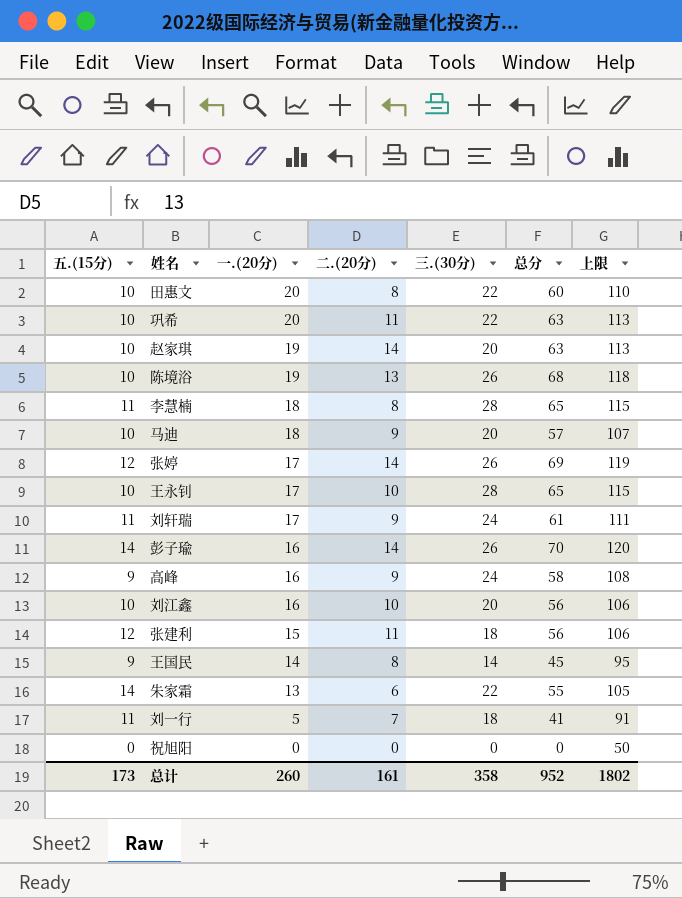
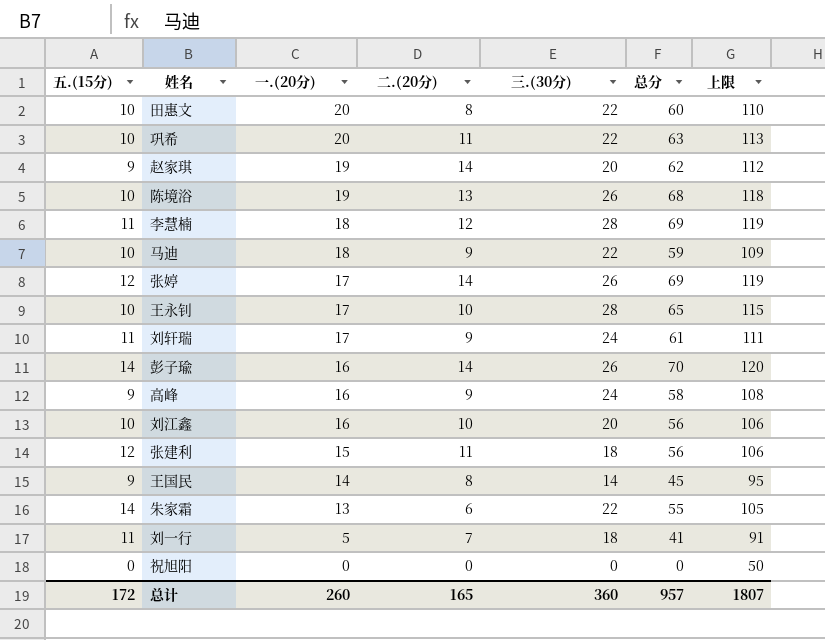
赵家琪 | 五.(15分): 10 -> 9
赵家琪 | 总分: 63 -> 62
赵家琪 | 上限: 113 -> 112
李慧楠 | 二.(20分): 8 -> 12
李慧楠 | 总分: 65 -> 69
李慧楠 | 上限: 115 -> 119
马迪 | 三.(30分): 20 -> 22
马迪 | 总分: 57 -> 59
马迪 | 上限: 107 -> 109
总计 | 五.(15分): 173 -> 172
总计 | 二.(20分): 161 -> 165
总计 | 三.(30分): 358 -> 360
总计 | 总分: 952 -> 957
总计 | 上限: 1802 -> 1807

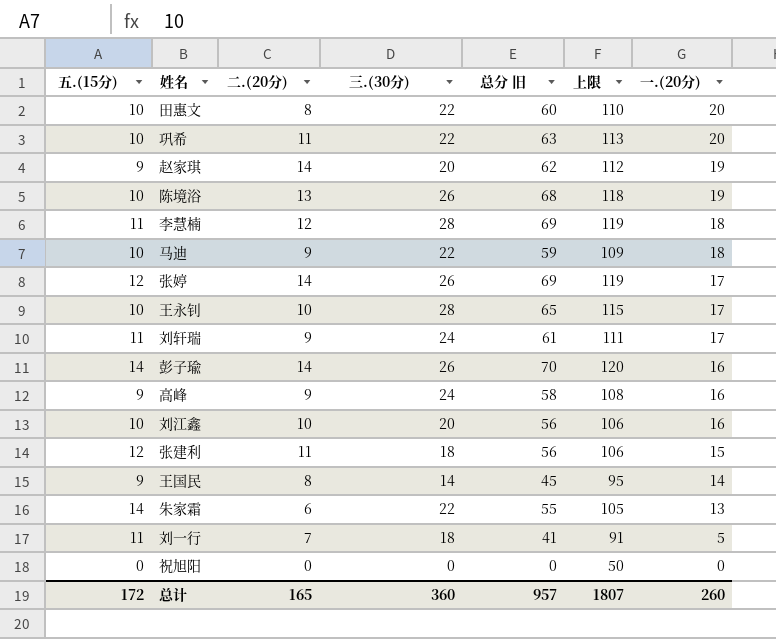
column name: 总分 -> 总分 旧
column 一.(20分) | position: 3 -> 7

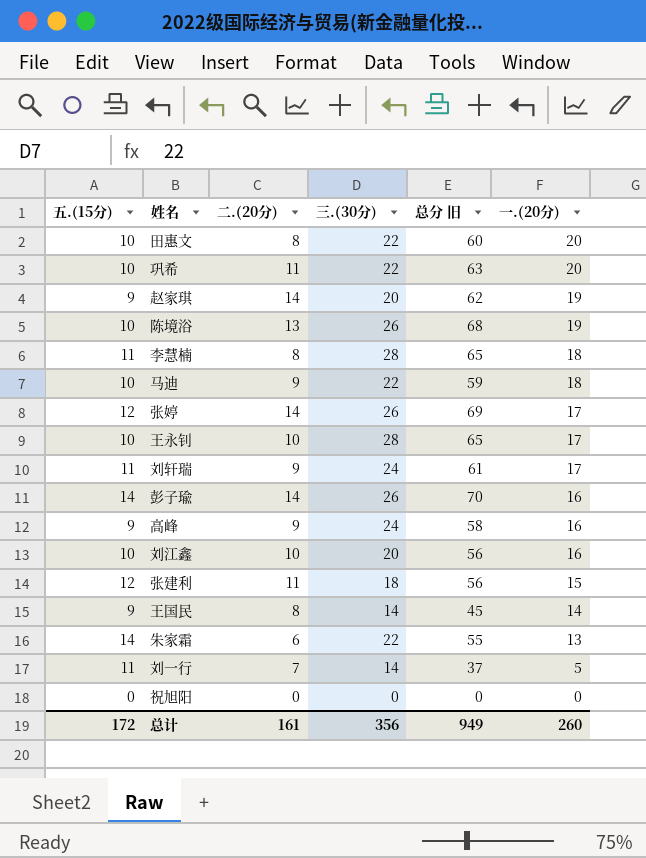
column 上限 | formula: [总分 旧] + 50 -> none
李慧楠 | 二.(20分): 12 -> 8
李慧楠 | 总分 旧: 69 -> 65
刘一行 | 三.(30分): 18 -> 14
刘一行 | 总分 旧: 41 -> 37
总计 | 二.(20分): 165 -> 161
总计 | 三.(30分): 360 -> 356
总计 | 总分 旧: 957 -> 949

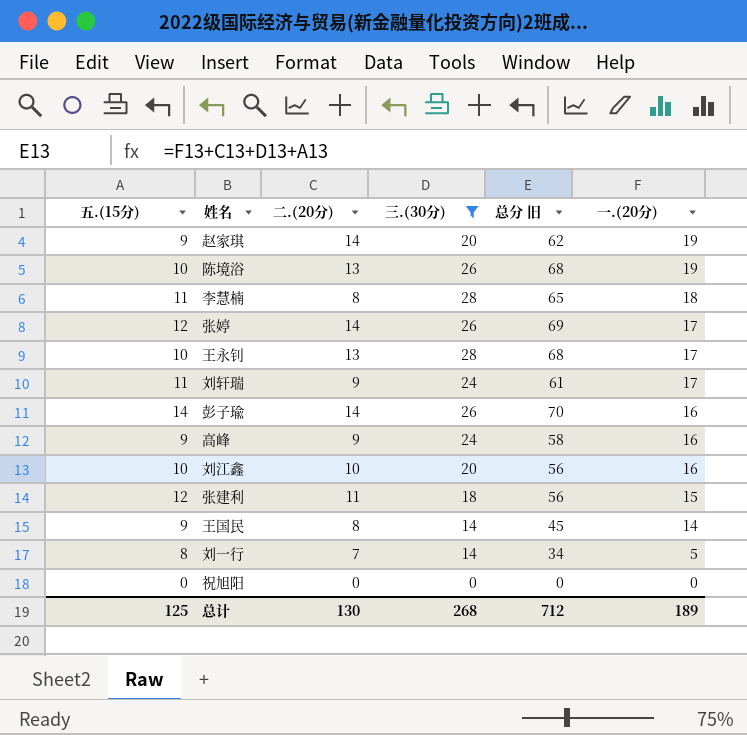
filter: none -> 三.(30分) != 22
王永钊 | 二.(20分): 10 -> 13
王永钊 | 总分 旧: 65 -> 68
刘一行 | 五.(15分): 11 -> 8
刘一行 | 总分 旧: 37 -> 34
总计 | 五.(15分): 172 -> 125
总计 | 二.(20分): 161 -> 130
总计 | 三.(30分): 356 -> 268
总计 | 总分 旧: 949 -> 712
总计 | 一.(20分): 260 -> 189

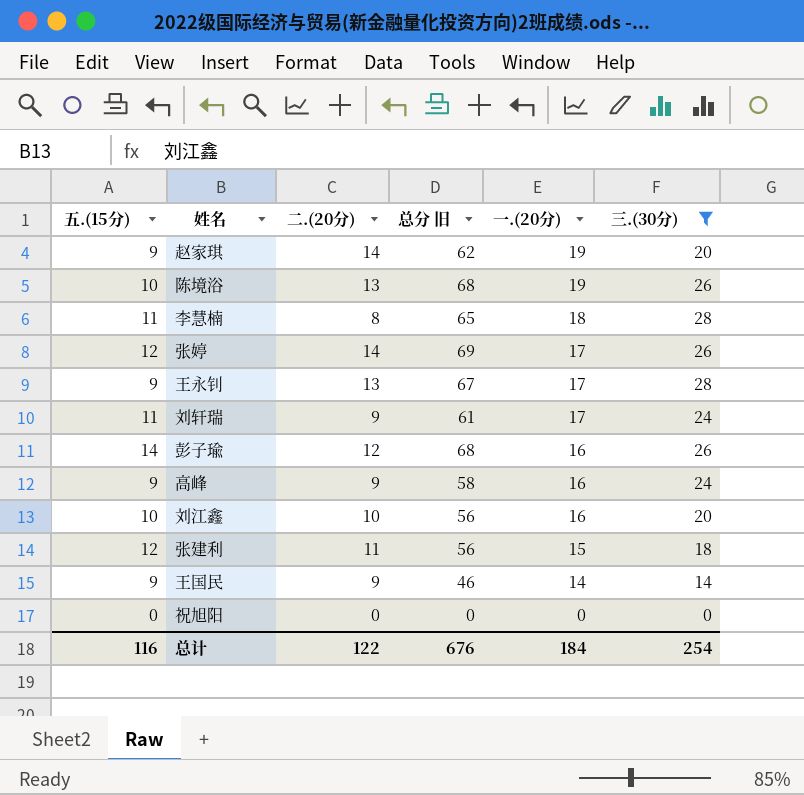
column 三.(30分) | position: 4 -> 6
row 刘一行: 8 | 7 | 14 | 34 | 5 -> none
王永钊 | 五.(15分): 10 -> 9
王永钊 | 总分 旧: 68 -> 67
彭子瑜 | 二.(20分): 14 -> 12
彭子瑜 | 总分 旧: 70 -> 68
王国民 | 二.(20分): 8 -> 9
王国民 | 总分 旧: 45 -> 46
总计 | 五.(15分): 125 -> 116
总计 | 二.(20分): 130 -> 122
总计 | 总分 旧: 712 -> 676
总计 | 一.(20分): 189 -> 184
总计 | 三.(30分): 268 -> 254

